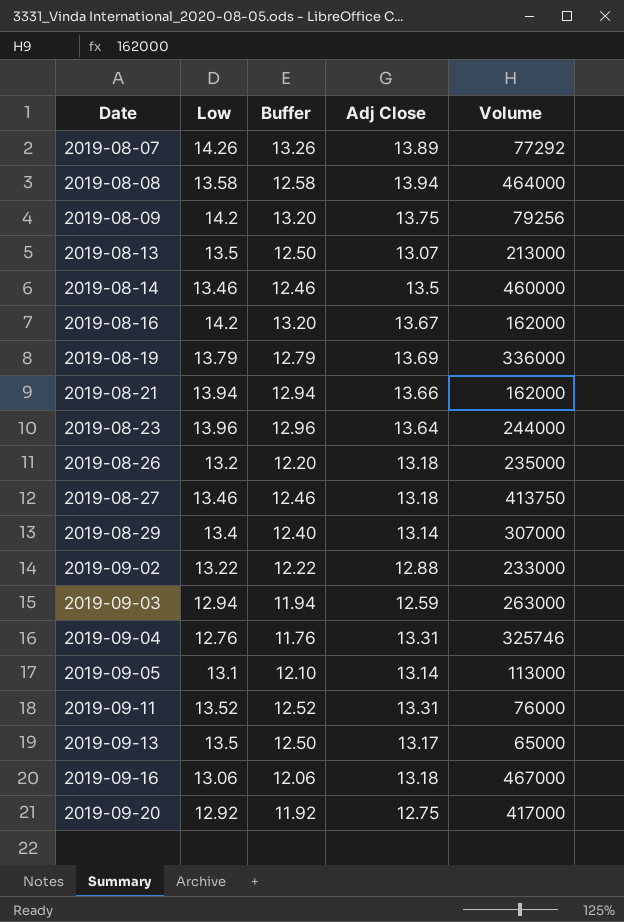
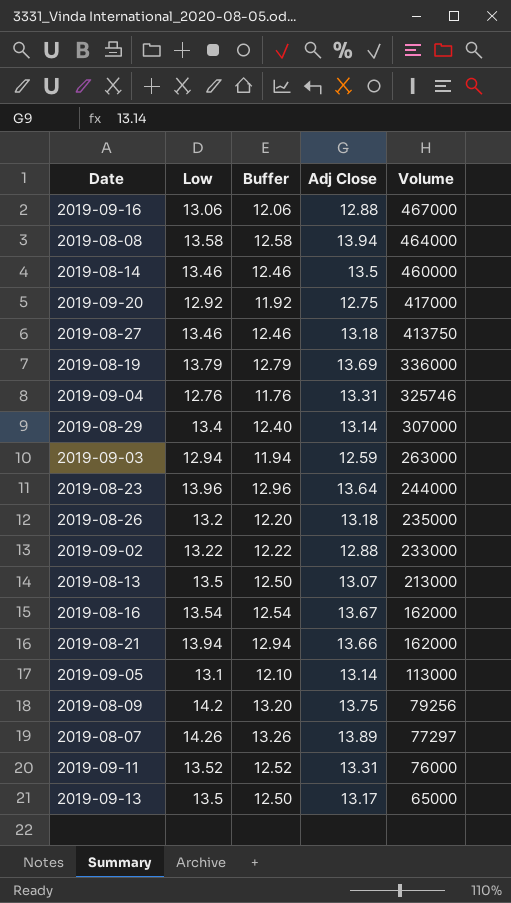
row order: Date ascending -> Volume descending
2019-09-16 | Adj Close: 13.18 -> 12.88
2019-08-16 | Low: 14.2 -> 13.54
2019-08-16 | Buffer: 13.20 -> 12.54
2019-08-07 | Volume: 77292 -> 77297

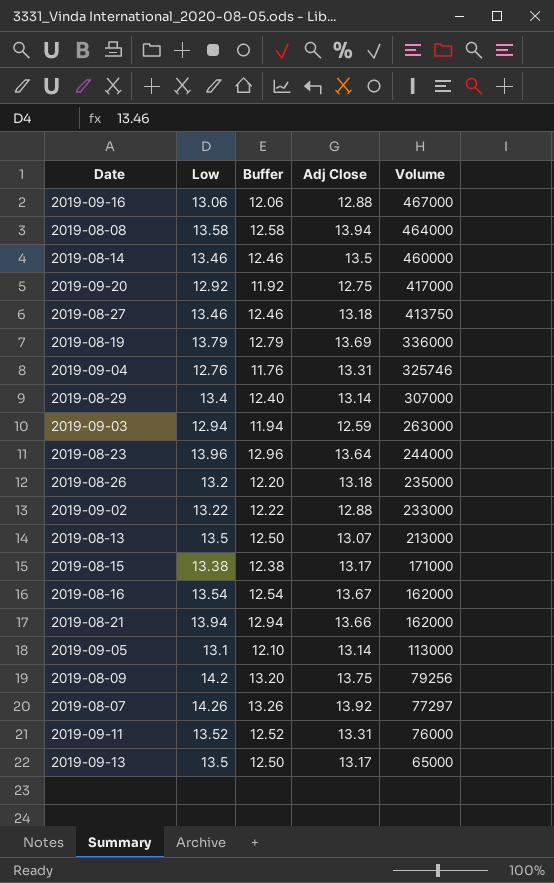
row 2019-08-15: none -> 13.38 | 12.38 | 13.17 | 171000
2019-08-07 | Adj Close: 13.89 -> 13.92

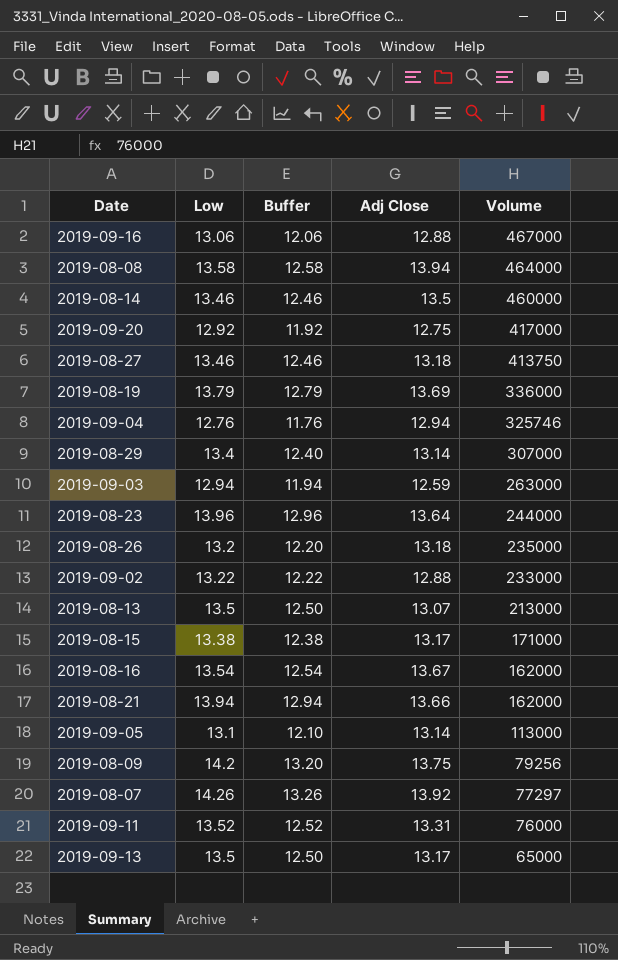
2019-09-04 | Adj Close: 13.31 -> 12.94

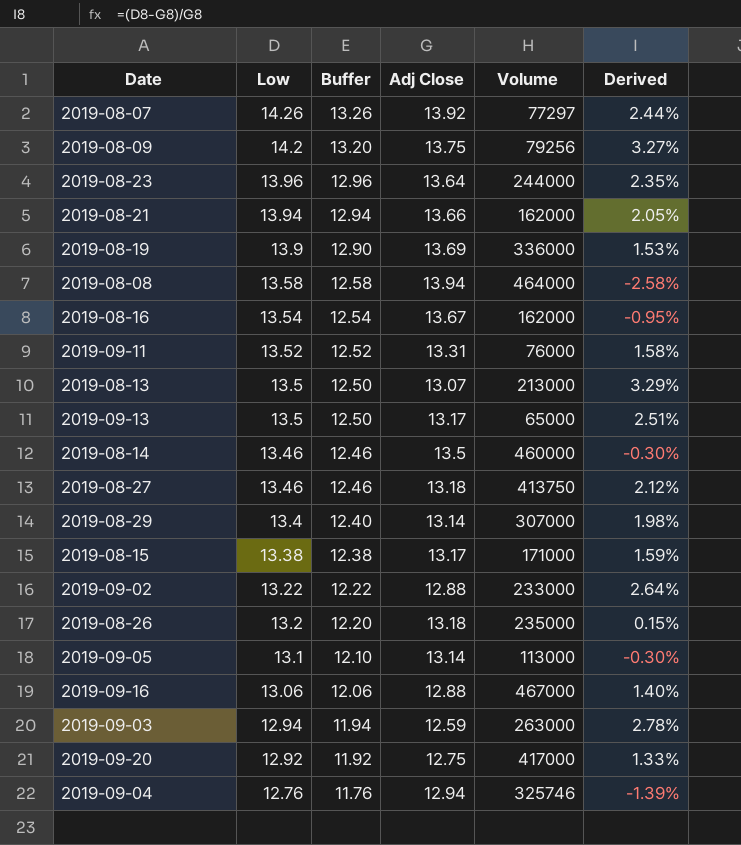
row order: Volume descending -> Low descending
column Derived | formula: none -> ([Low] - [Adj Close]) / [Adj Close]
2019-08-19 | Low: 13.79 -> 13.9
2019-08-19 | Buffer: 12.79 -> 12.90

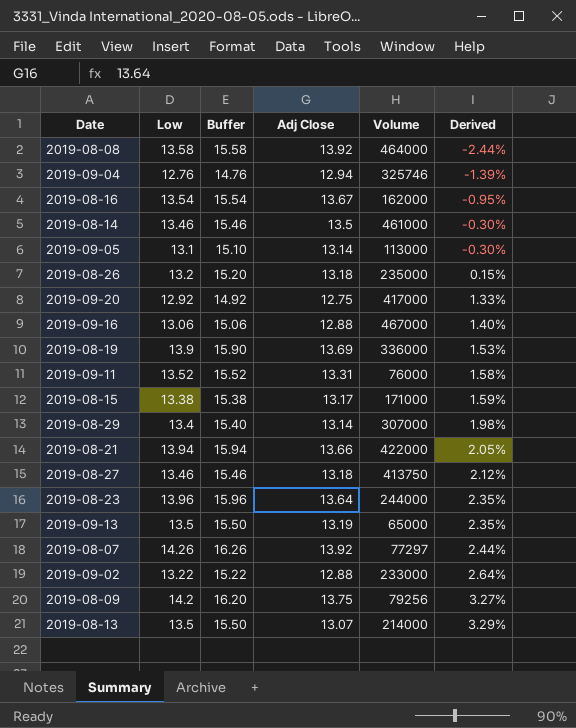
row order: Low descending -> Derived ascending
column Buffer | formula: [Low] - 1 -> [Low] + 2
row 2019-09-03: 12.94 | 11.94 | 12.59 | 263000 | 2.78% -> none
2019-08-08 | Adj Close: 13.94 -> 13.92
2019-08-08 | Derived: -2.58% -> -2.44%
2019-08-14 | Volume: 460000 -> 461000
2019-08-21 | Volume: 162000 -> 422000
2019-09-13 | Adj Close: 13.17 -> 13.19
2019-09-13 | Derived: 2.51% -> 2.35%
2019-08-13 | Volume: 213000 -> 214000

